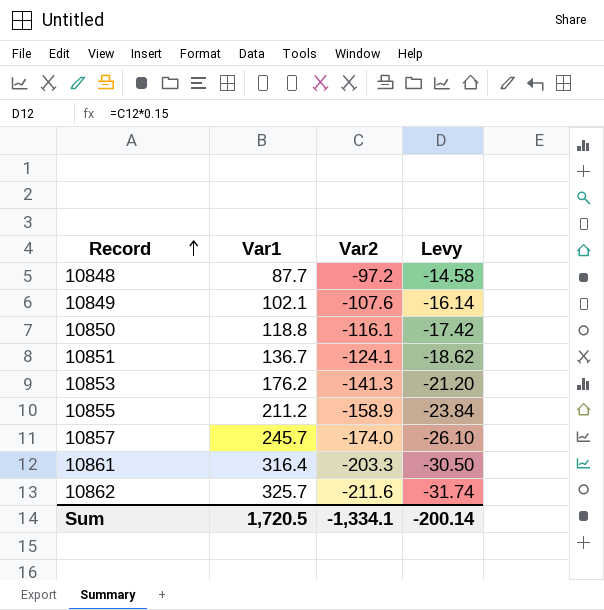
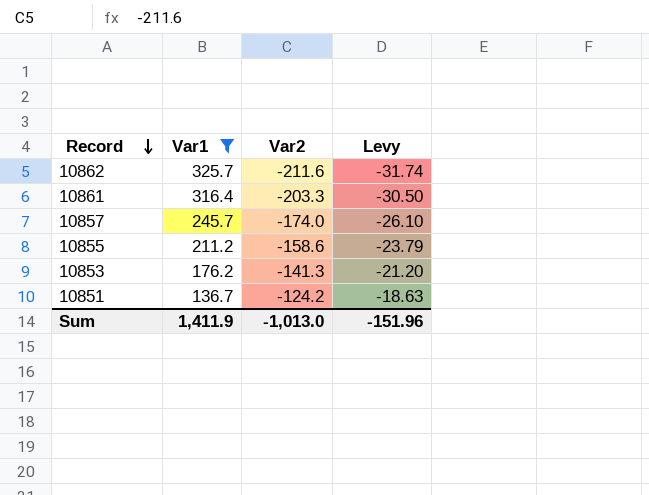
filter: none -> Var1 >= 136.7
row order: Record ascending -> Record descending
10855 | Var2: -158.9 -> -158.6
10855 | Levy: -23.84 -> -23.79
10851 | Var2: -124.1 -> -124.2
10851 | Levy: -18.62 -> -18.63
Sum | Var1: 1,720.5 -> 1,411.9
Sum | Var2: -1,334.1 -> -1,013.0
Sum | Levy: -200.14 -> -151.96

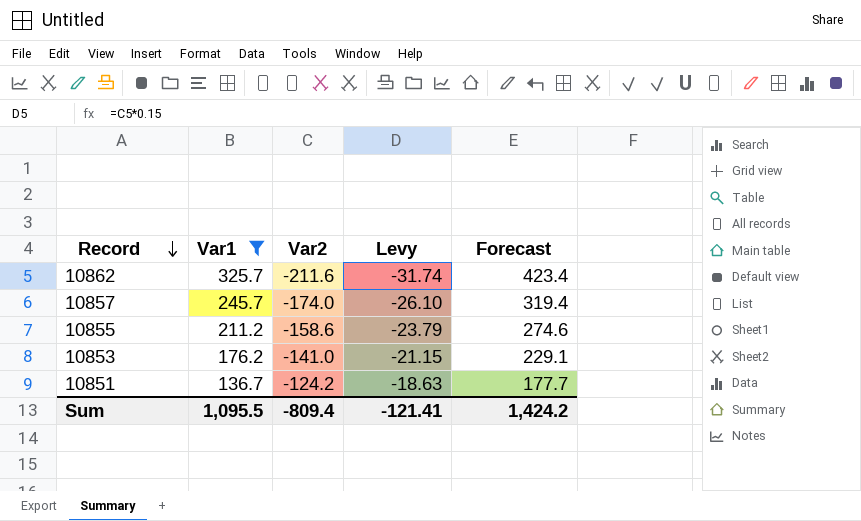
column Forecast | formula: none -> [Var1] * 1.3
row 10861: 316.4 | -203.3 | -30.50 -> none
10853 | Var2: -141.3 -> -141.0
10853 | Levy: -21.20 -> -21.15
Sum | Var1: 1,411.9 -> 1,095.5
Sum | Var2: -1,013.0 -> -809.4
Sum | Levy: -151.96 -> -121.41

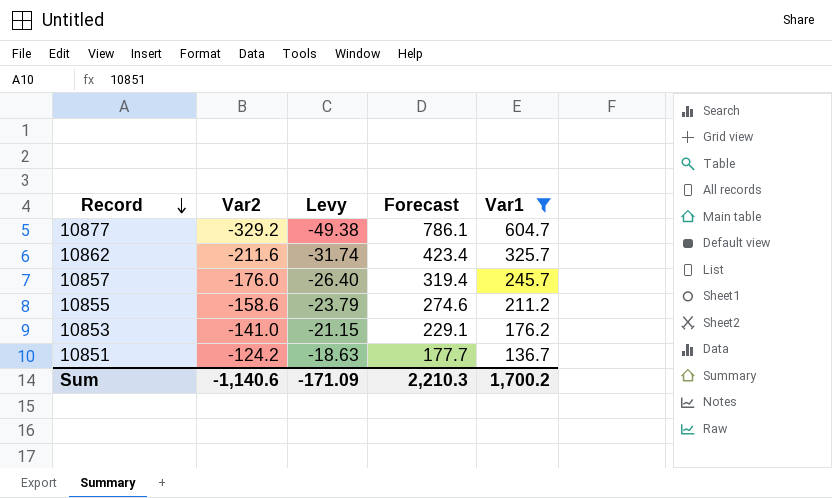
column Var1 | position: 2 -> 5
row 10877: none -> -329.2 | -49.38 | 786.1 | 604.7
10857 | Var2: -174.0 -> -176.0
10857 | Levy: -26.10 -> -26.40
Sum | Var2: -809.4 -> -1,140.6
Sum | Levy: -121.41 -> -171.09
Sum | Forecast: 1,424.2 -> 2,210.3
Sum | Var1: 1,095.5 -> 1,700.2

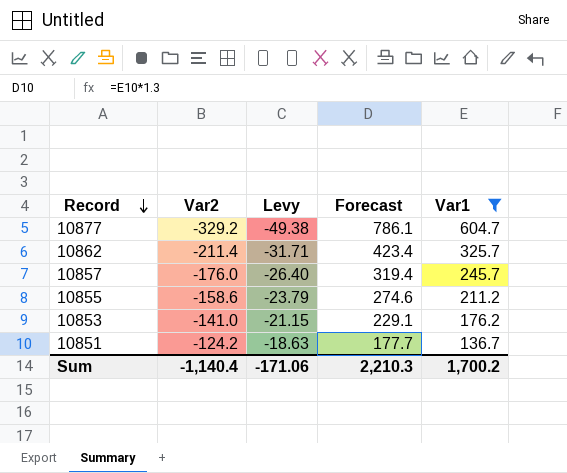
10862 | Var2: -211.6 -> -211.4
10862 | Levy: -31.74 -> -31.71
Sum | Var2: -1,140.6 -> -1,140.4
Sum | Levy: -171.09 -> -171.06

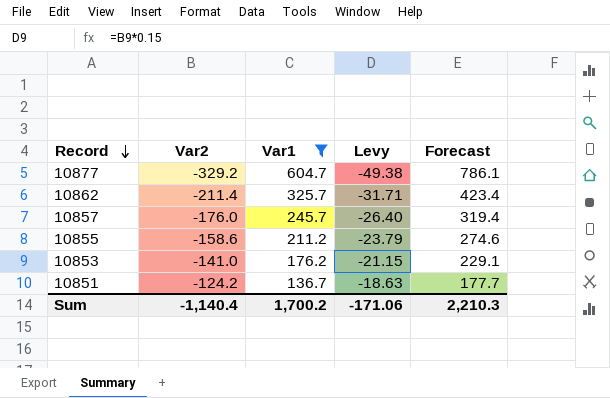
column Var1 | position: 5 -> 3

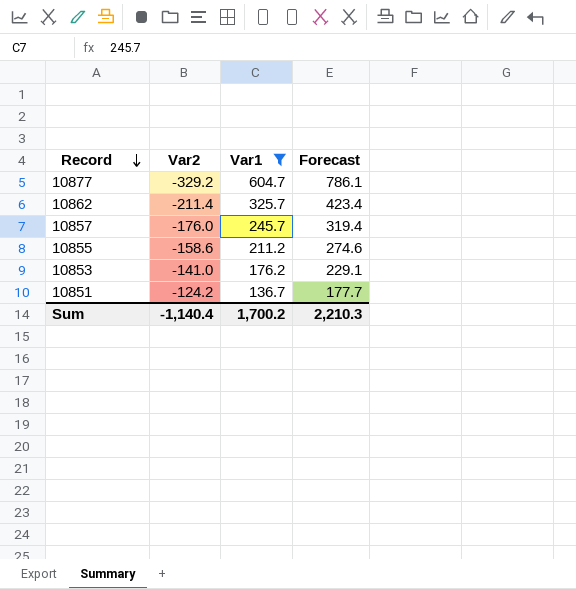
column Levy | formula: [Var2] * 0.15 -> none

